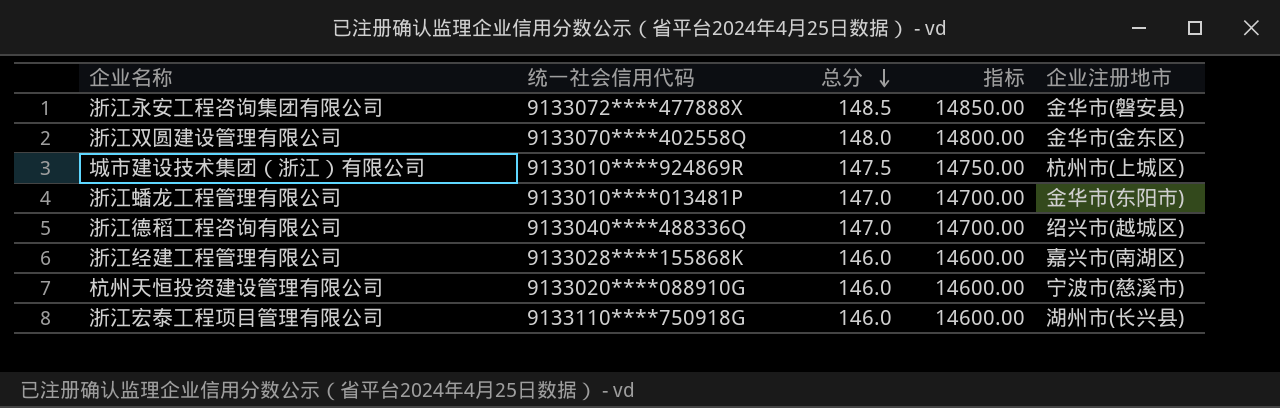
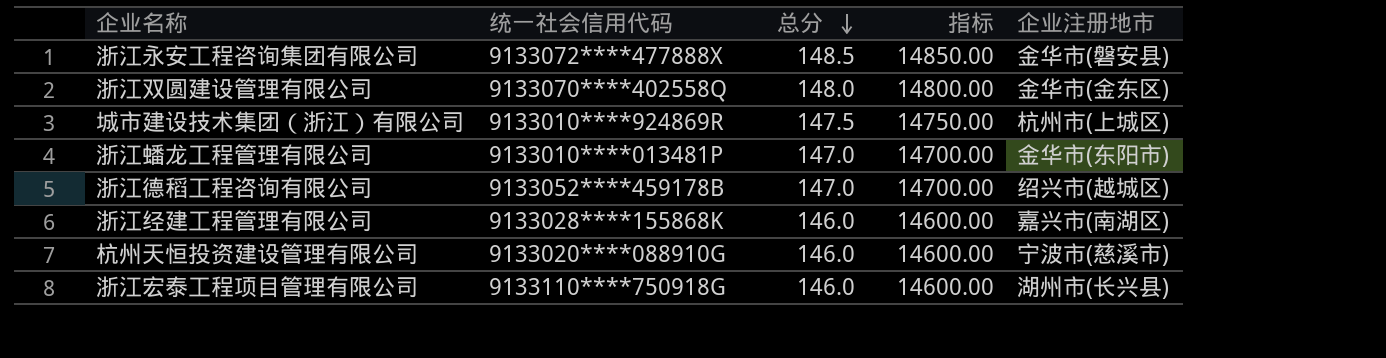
浙江德稻工程咨询有限公司 | 统一社会信用代码: 9133040****488336Q -> 9133052****459178B

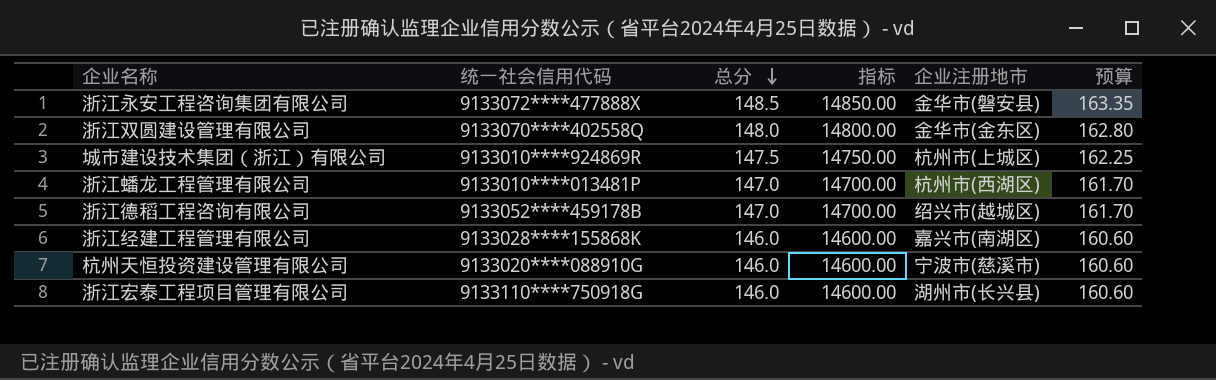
column 预算 | formula: none -> [总分] * 1.1
浙江蟠龙工程管理有限公司 | 企业注册地市: 金华市(东阳市) -> 杭州市(西湖区)

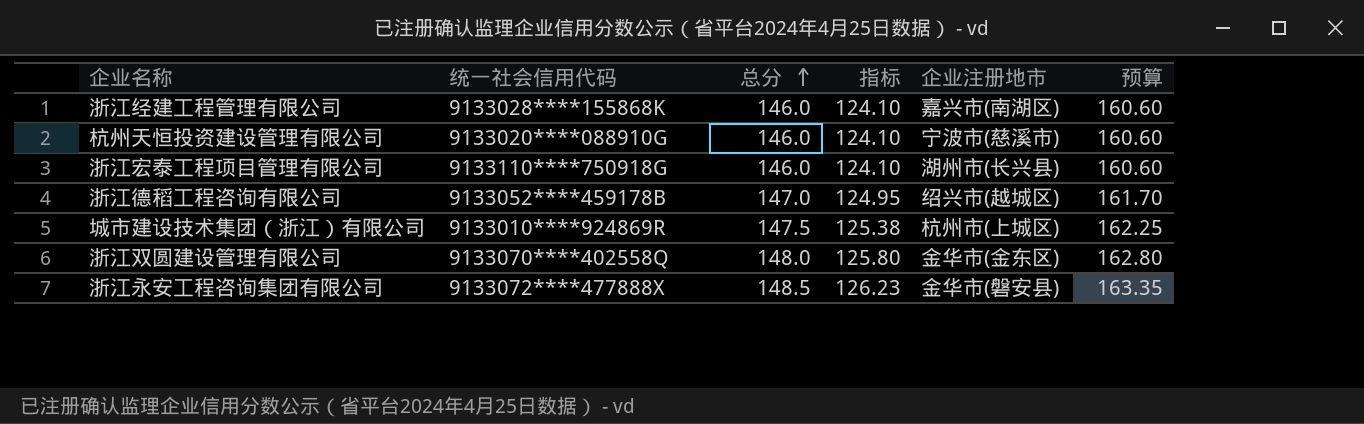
row order: 总分 descending -> 总分 ascending
column 指标 | formula: [总分] * 100 -> [总分] * 0.85
row 浙江蟠龙工程管理有限公司: 9133010****013481P | 147.0 | 14700.00 | 杭州市(西湖区) | 161.70 -> none

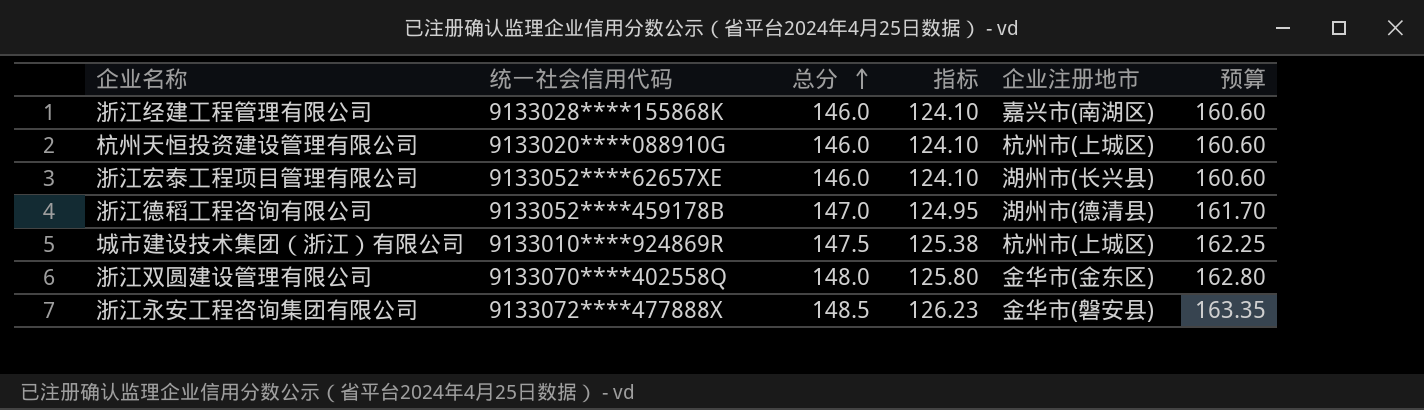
杭州天恒投资建设管理有限公司 | 企业注册地市: 宁波市(慈溪市) -> 杭州市(上城区)
浙江宏泰工程项目管理有限公司 | 统一社会信用代码: 9133110****750918G -> 9133052****62657XE
浙江德稻工程咨询有限公司 | 企业注册地市: 绍兴市(越城区) -> 湖州市(德清县)

